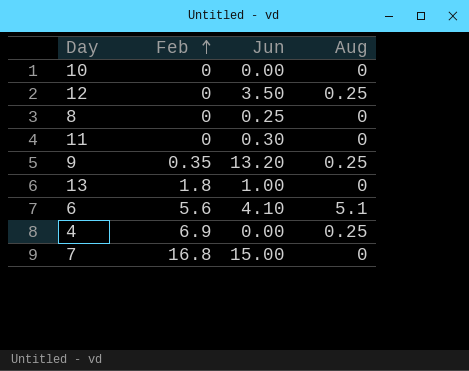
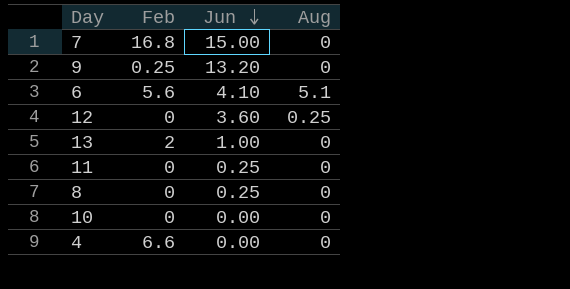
row order: Feb ascending -> Jun descending
9 | Feb: 0.35 -> 0.25
9 | Aug: 0.25 -> 0
12 | Jun: 3.50 -> 3.60
13 | Feb: 1.8 -> 2
11 | Jun: 0.30 -> 0.25
4 | Feb: 6.9 -> 6.6
4 | Aug: 0.25 -> 0

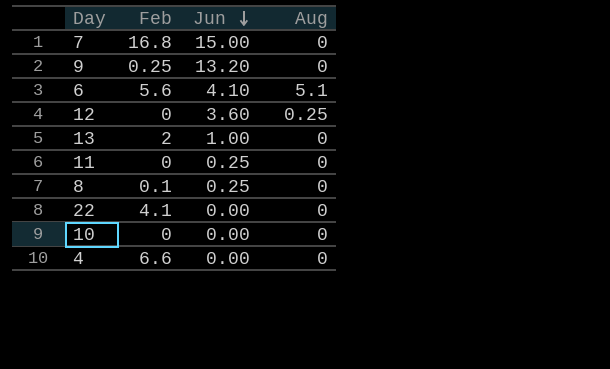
8 | Feb: 0 -> 0.1
row 22: none -> 4.1 | 0.00 | 0

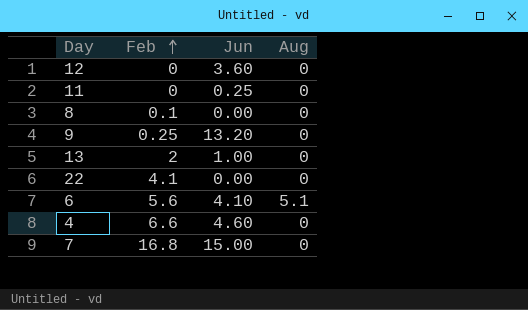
row order: Jun descending -> Feb ascending
row 10: 0 | 0.00 | 0 -> none
12 | Aug: 0.25 -> 0
8 | Jun: 0.25 -> 0.00
4 | Jun: 0.00 -> 4.60

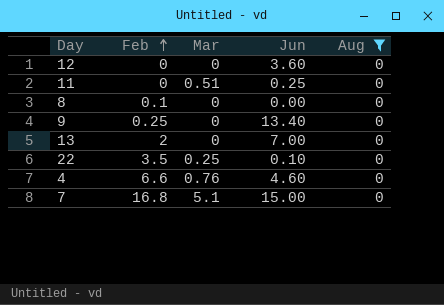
filter: none -> Aug = 0
column Mar | position: none -> 3
9 | Jun: 13.20 -> 13.40
13 | Jun: 1.00 -> 7.00
22 | Feb: 4.1 -> 3.5
22 | Jun: 0.00 -> 0.10

